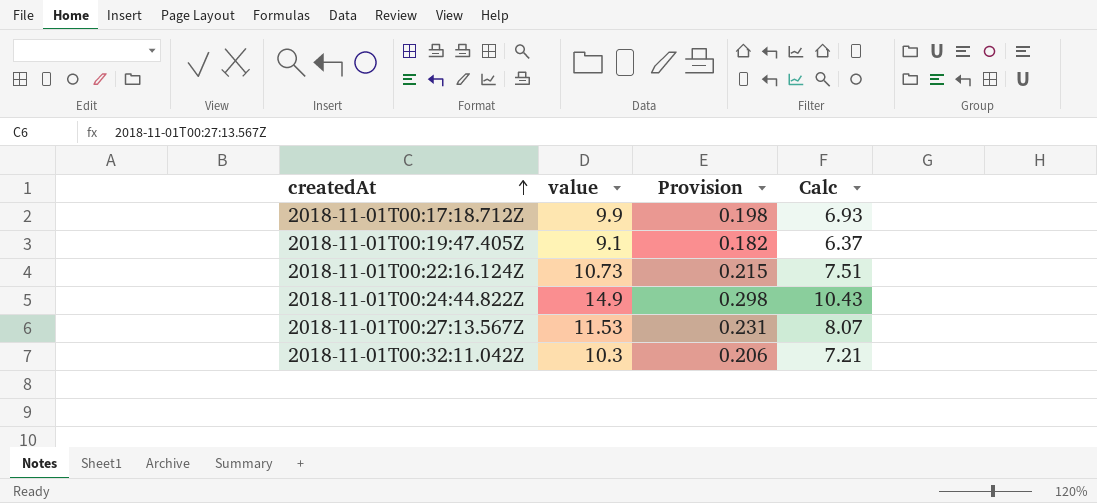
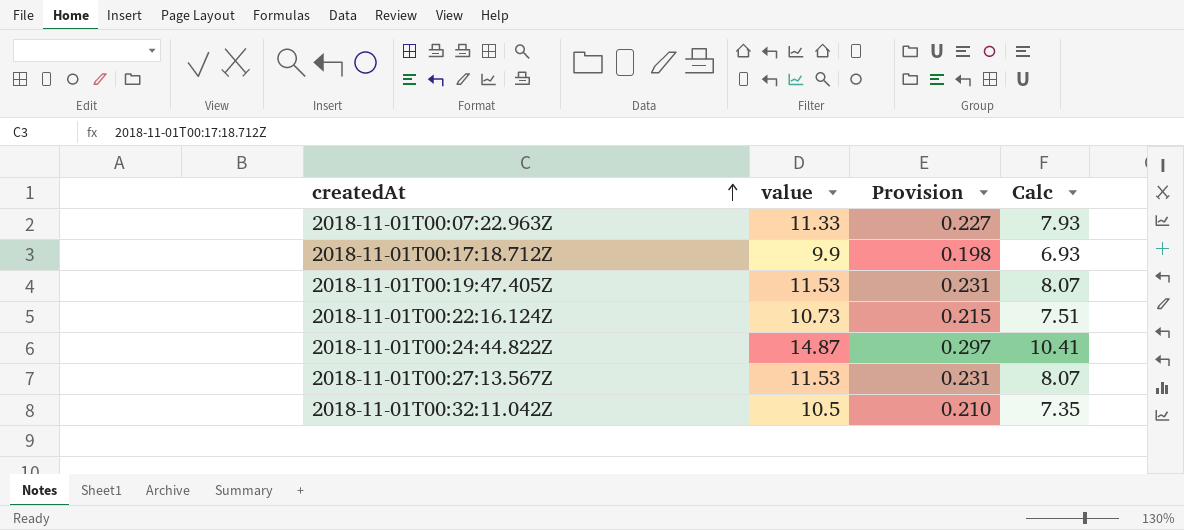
row 2018-11-01T00:07:22.963Z: none -> 11.33 | 0.227 | 7.93
2018-11-01T00:19:47.405Z | value: 9.1 -> 11.53
2018-11-01T00:19:47.405Z | Provision: 0.182 -> 0.231
2018-11-01T00:19:47.405Z | Calc: 6.37 -> 8.07
2018-11-01T00:24:44.822Z | value: 14.9 -> 14.87
2018-11-01T00:24:44.822Z | Provision: 0.298 -> 0.297
2018-11-01T00:24:44.822Z | Calc: 10.43 -> 10.41
2018-11-01T00:32:11.042Z | value: 10.3 -> 10.5
2018-11-01T00:32:11.042Z | Provision: 0.206 -> 0.210
2018-11-01T00:32:11.042Z | Calc: 7.21 -> 7.35

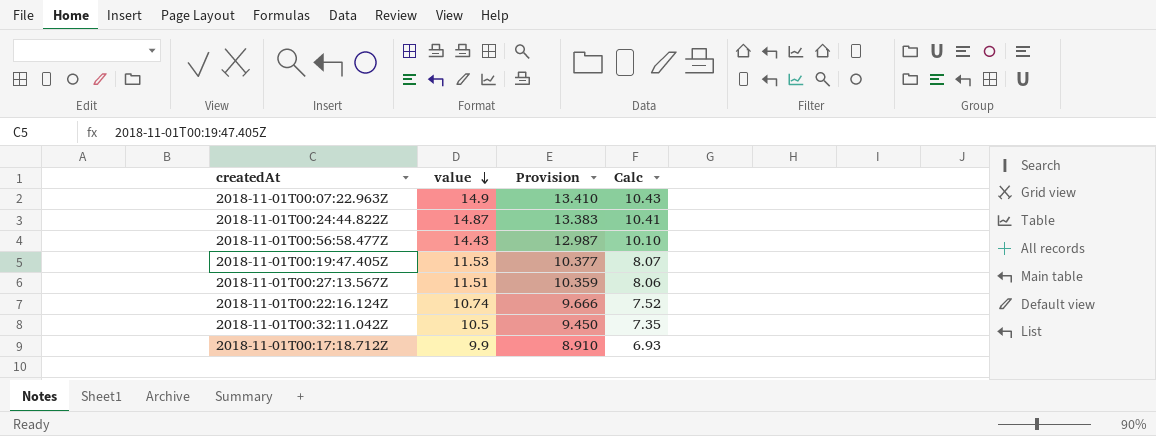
row order: createdAt ascending -> value descending
column Provision | formula: [value] * 0.02 -> [value] * 0.9
2018-11-01T00:07:22.963Z | value: 11.33 -> 14.9
2018-11-01T00:07:22.963Z | Calc: 7.93 -> 10.43
row 2018-11-01T00:56:58.477Z: none -> 14.43 | 12.987 | 10.10
2018-11-01T00:27:13.567Z | value: 11.53 -> 11.51
2018-11-01T00:27:13.567Z | Calc: 8.07 -> 8.06
2018-11-01T00:22:16.124Z | value: 10.73 -> 10.74
2018-11-01T00:22:16.124Z | Calc: 7.51 -> 7.52

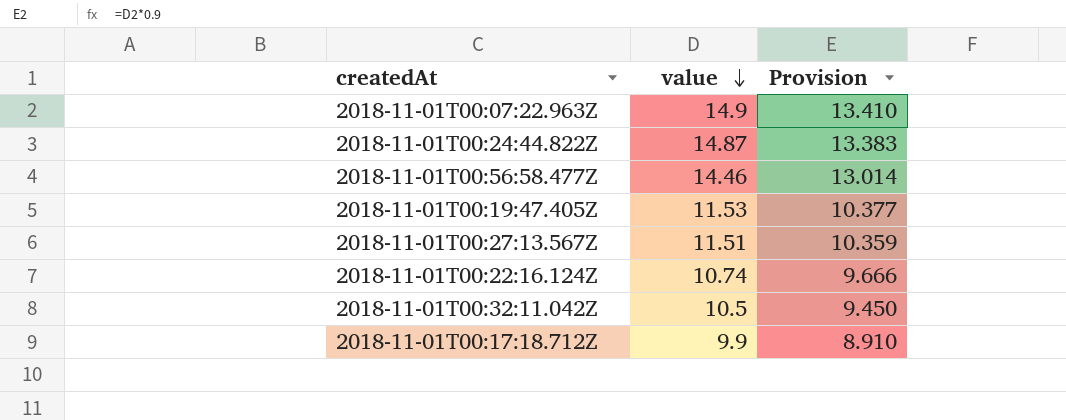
column Calc | formula: [value] * 0.7 -> none
2018-11-01T00:56:58.477Z | value: 14.43 -> 14.46
2018-11-01T00:56:58.477Z | Provision: 12.987 -> 13.014

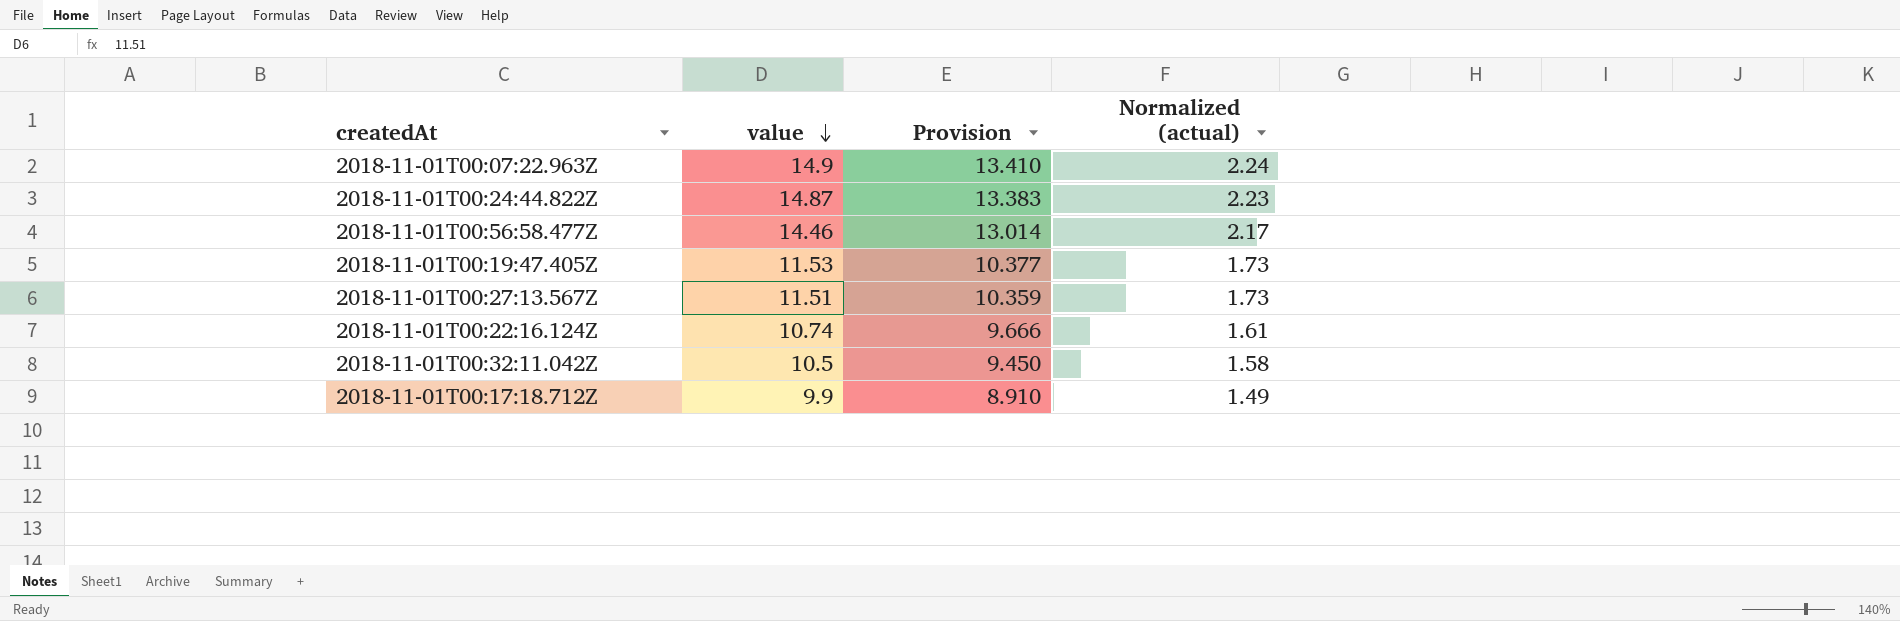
column Normalized (actual) | formula: none -> [value] * 0.15

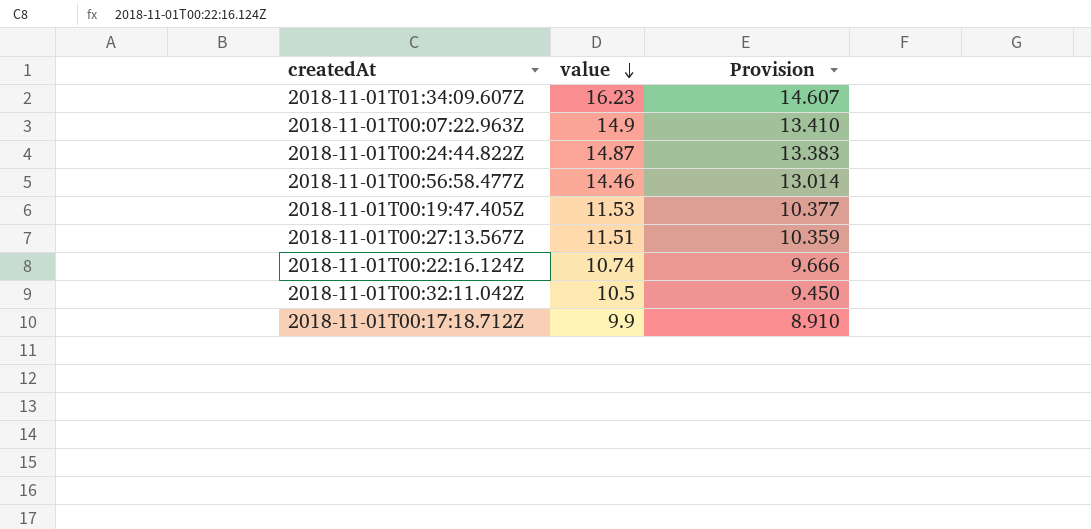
column Normalized (actual) | formula: [value] * 0.15 -> none
row 2018-11-01T01:34:09.607Z: none -> 16.23 | 14.607

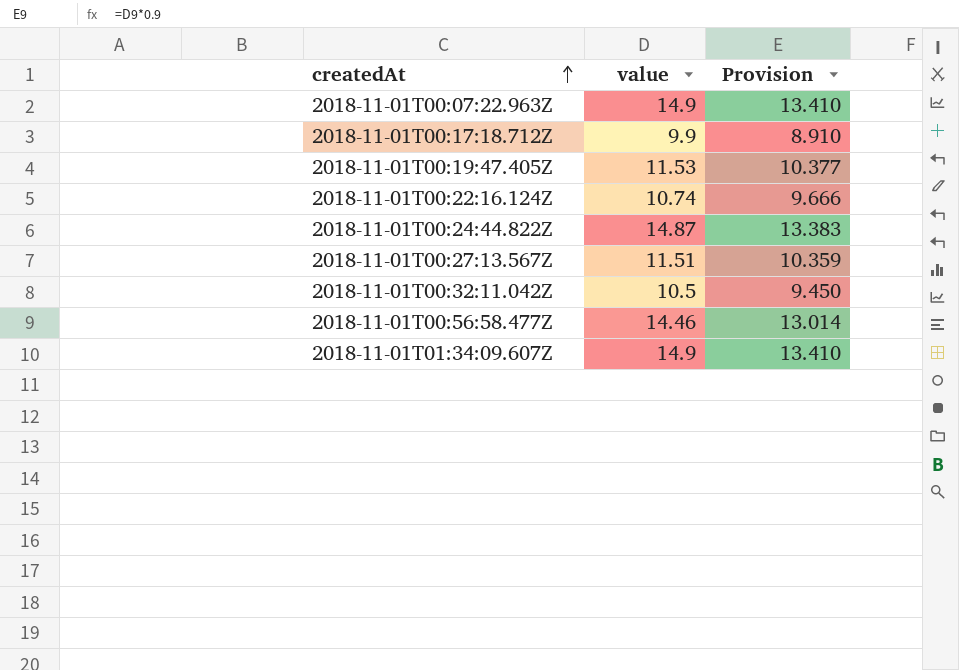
row order: value descending -> createdAt ascending
2018-11-01T01:34:09.607Z | value: 16.23 -> 14.9
2018-11-01T01:34:09.607Z | Provision: 14.607 -> 13.410

